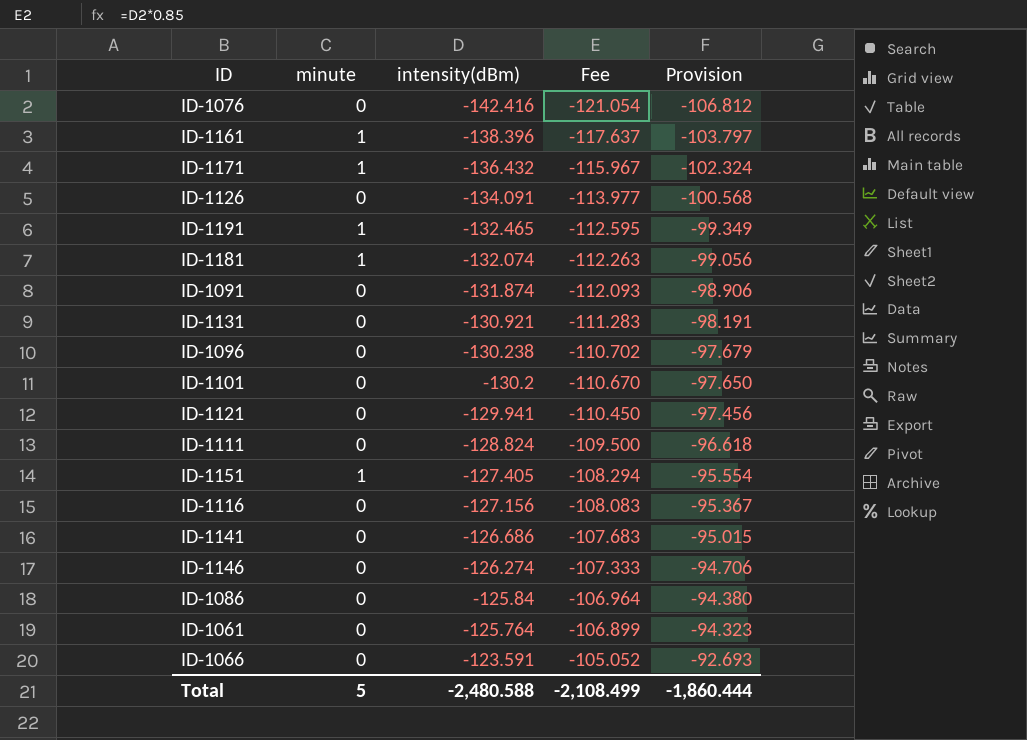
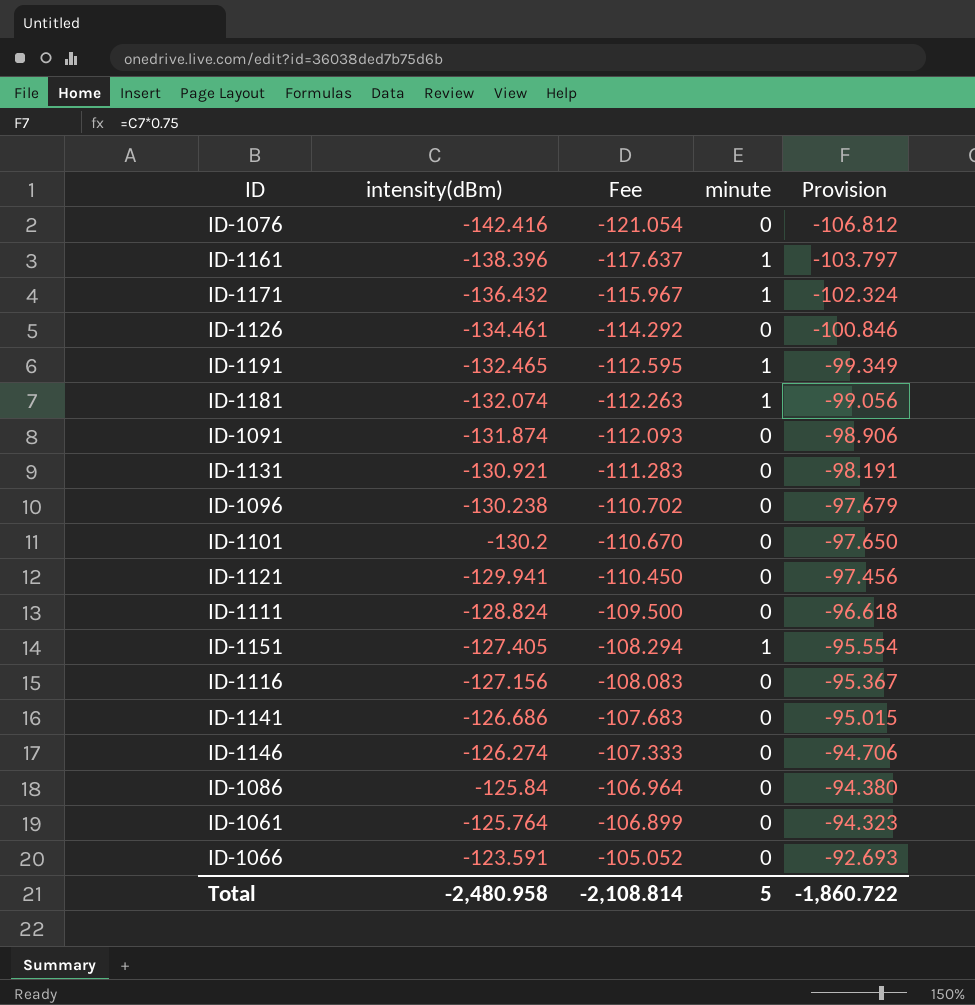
column minute | position: 2 -> 4
ID-1126 | intensity(dBm): -134.091 -> -134.461
ID-1126 | Fee: -113.977 -> -114.292
ID-1126 | Provision: -100.568 -> -100.846
Total | intensity(dBm): -2,480.588 -> -2,480.958
Total | Fee: -2,108.499 -> -2,108.814
Total | Provision: -1,860.444 -> -1,860.722

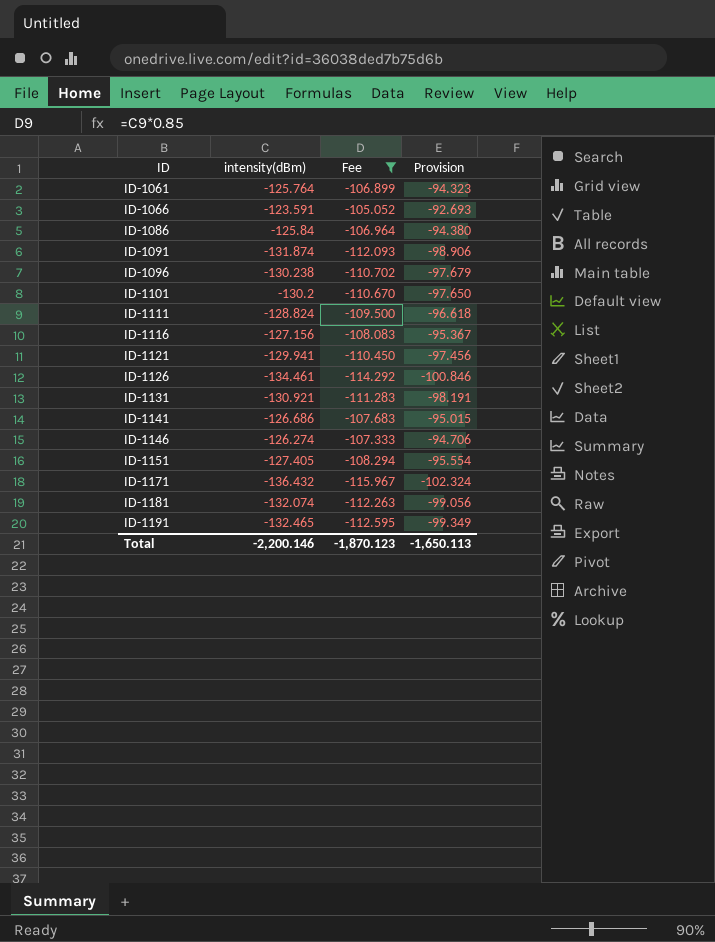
filter: none -> Fee >= -115.967
row order: intensity(dBm) ascending -> ID ascending
column minute | position: 4 -> none
Total | intensity(dBm): -2,480.958 -> -2,200.146
Total | Fee: -2,108.814 -> -1,870.123
Total | Provision: -1,860.722 -> -1,650.113

